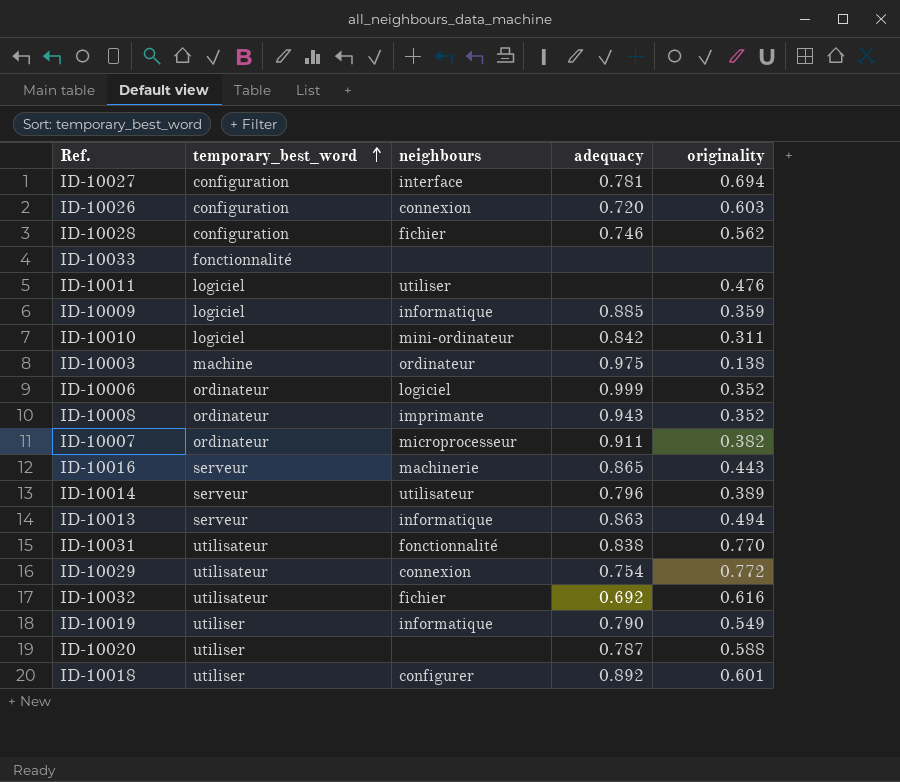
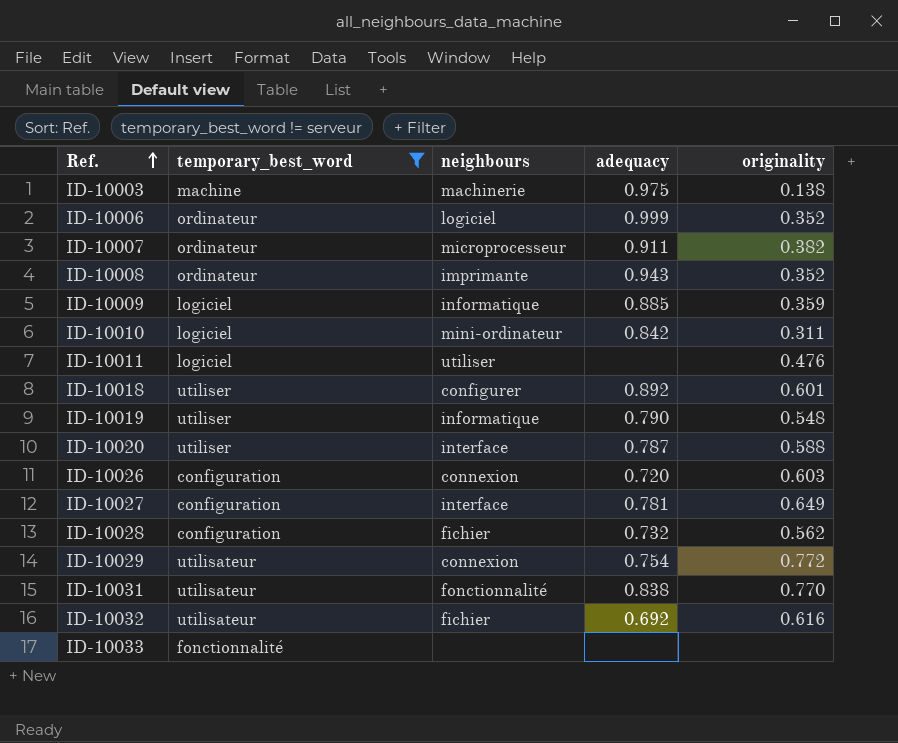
filter: none -> temporary_best_word != serveur
row order: temporary_best_word ascending -> Ref. ascending
ID-10003 | neighbours: ordinateur -> machinerie
ID-10019 | originality: 0.549 -> 0.548
ID-10020 | neighbours: none -> interface
ID-10027 | originality: 0.694 -> 0.649
ID-10028 | adequacy: 0.746 -> 0.732

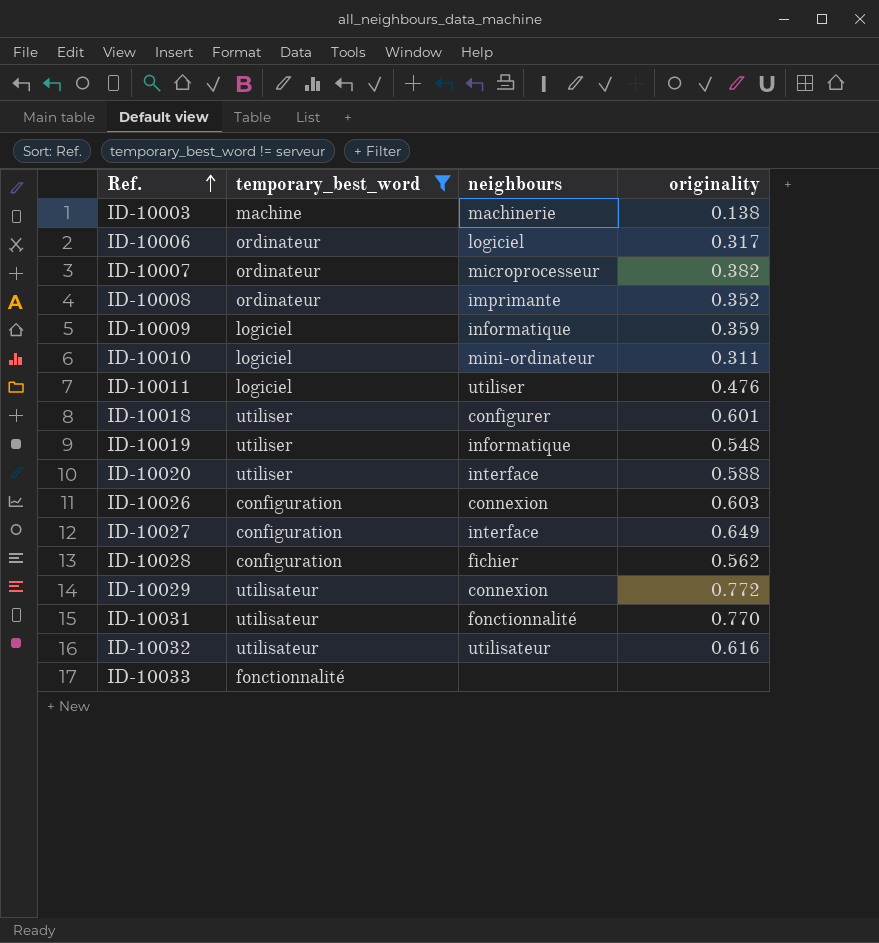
column adequacy | position: 4 -> none
ID-10006 | originality: 0.352 -> 0.317
ID-10032 | neighbours: fichier -> utilisateur

